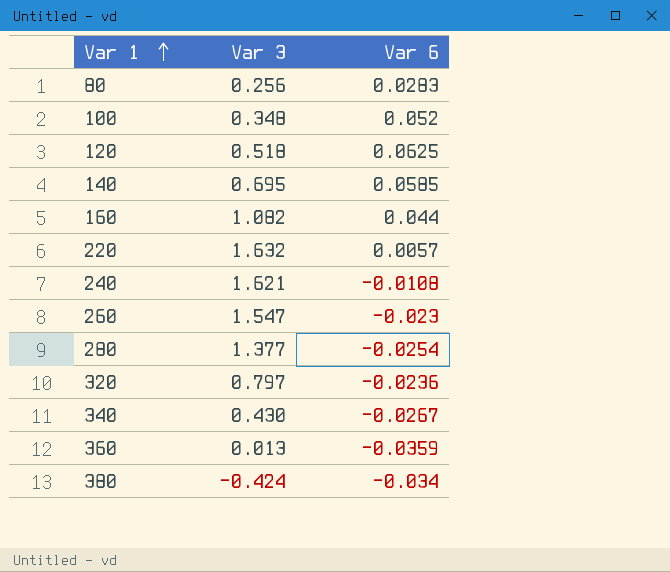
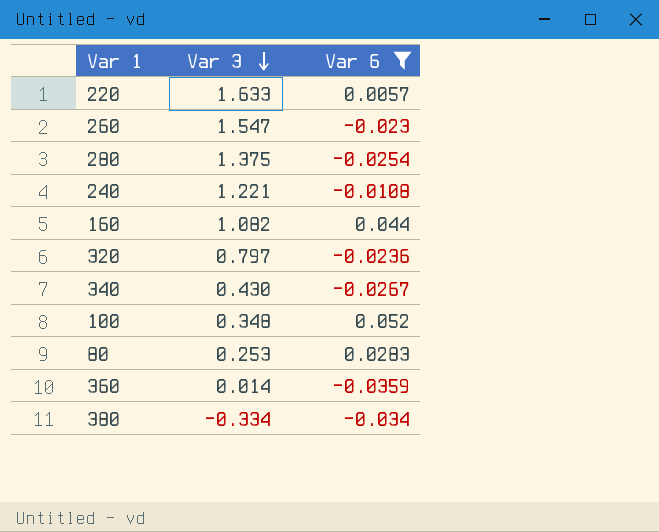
filter: none -> Var 6 <= 0.052
row order: Var 1 ascending -> Var 3 descending
220 | Var 3: 1.632 -> 1.633
280 | Var 3: 1.377 -> 1.375
240 | Var 3: 1.621 -> 1.221
80 | Var 3: 0.256 -> 0.253
360 | Var 3: 0.013 -> 0.014
380 | Var 3: -0.424 -> -0.334

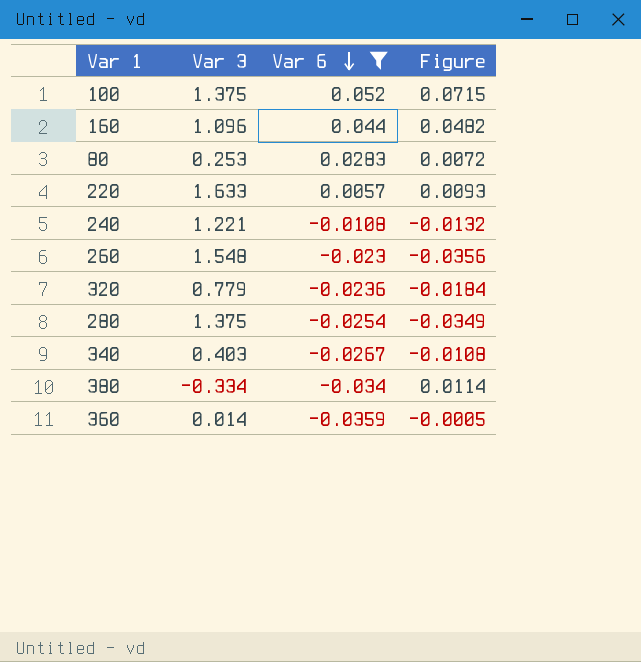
row order: Var 3 descending -> Var 6 descending
column Figure | formula: none -> [Var 3] * [Var 6]
100 | Var 3: 0.348 -> 1.375
160 | Var 3: 1.082 -> 1.096
260 | Var 3: 1.547 -> 1.548
320 | Var 3: 0.797 -> 0.779
340 | Var 3: 0.430 -> 0.403

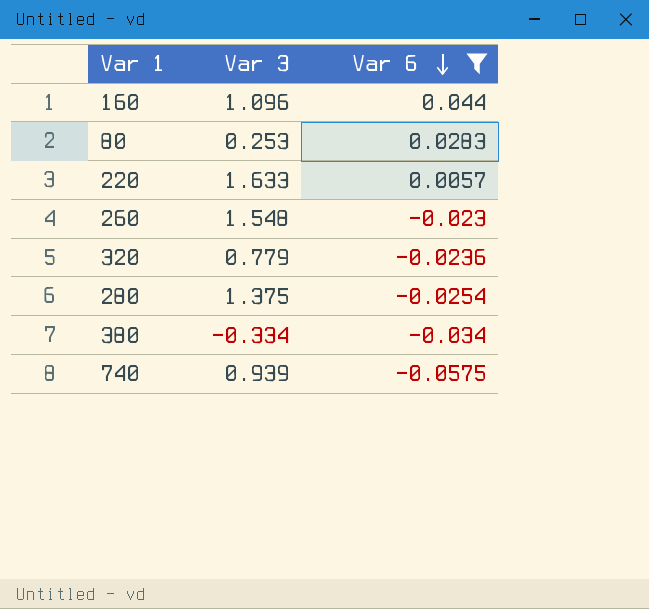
column Figure | formula: [Var 3] * [Var 6] -> none
row 100: 1.375 | 0.052 | 0.0715 -> none
row 240: 1.221 | -0.0108 | -0.0132 -> none
row 340: 0.403 | -0.0267 | -0.0108 -> none
row 360: 0.014 | -0.0359 | -0.0005 -> none
row 740: none -> 0.939 | -0.0575

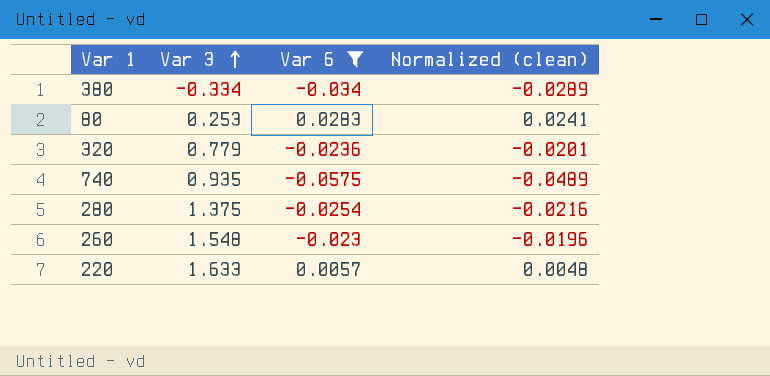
row order: Var 6 descending -> Var 3 ascending
column Normalized (clean) | formula: none -> [Var 6] * 0.85
row 160: 1.096 | 0.044 -> none
740 | Var 3: 0.939 -> 0.935

